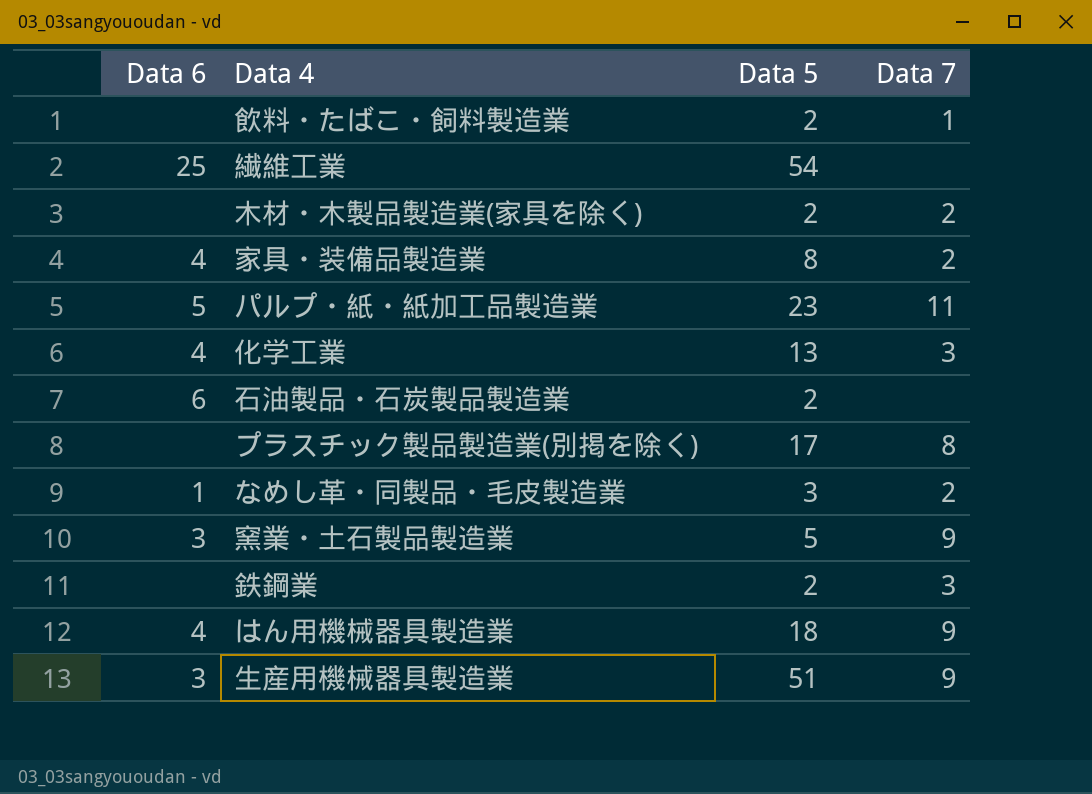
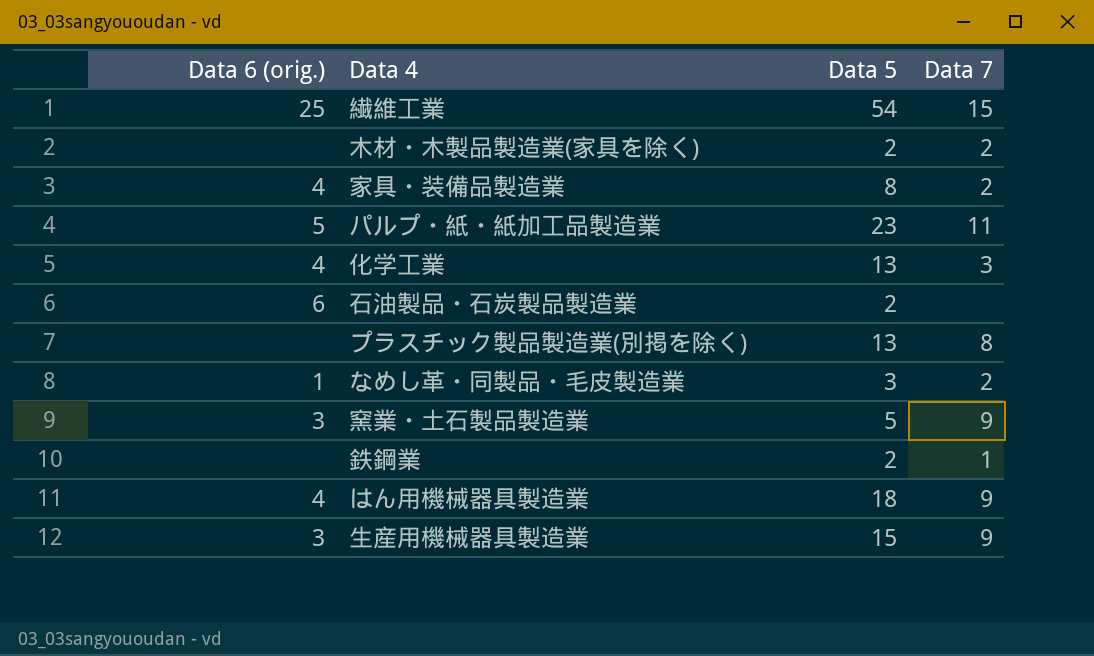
column name: Data 6 -> Data 6 (orig.)
row 飲料・たばこ・飼料製造業: none | 2 | 1 -> none
繊維工業 | Data 7: none -> 15
プラスチック製品製造業(別掲を除く) | Data 5: 17 -> 13
鉄鋼業 | Data 7: 3 -> 1
生産用機械器具製造業 | Data 5: 51 -> 15

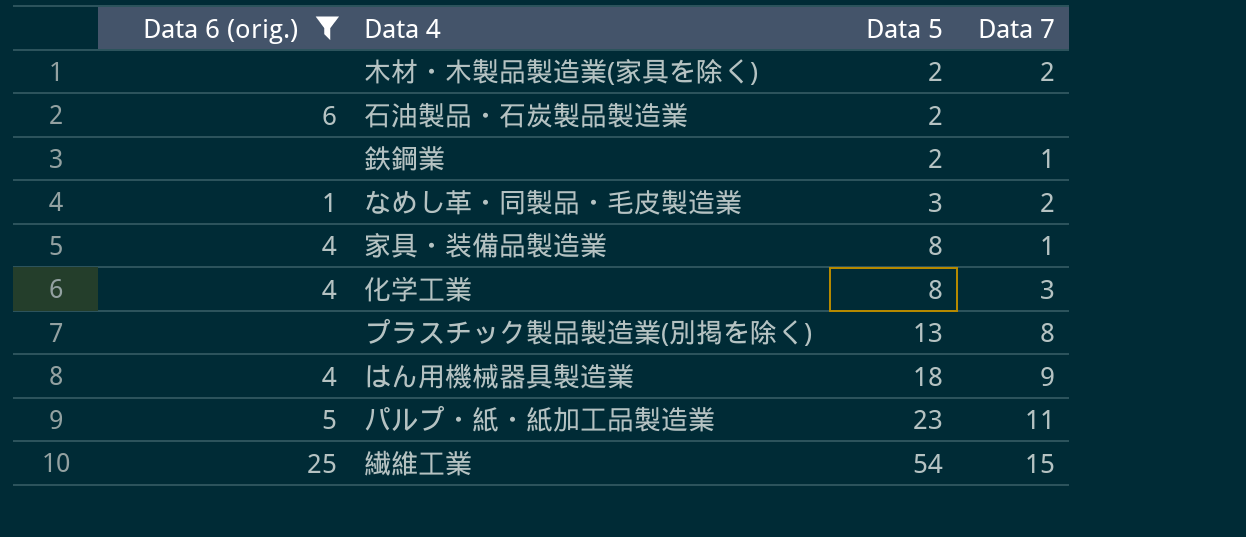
filter: none -> Data 6 (orig.) != 3
row order: none -> Data 5 ascending
家具・装備品製造業 | Data 7: 2 -> 1
化学工業 | Data 5: 13 -> 8

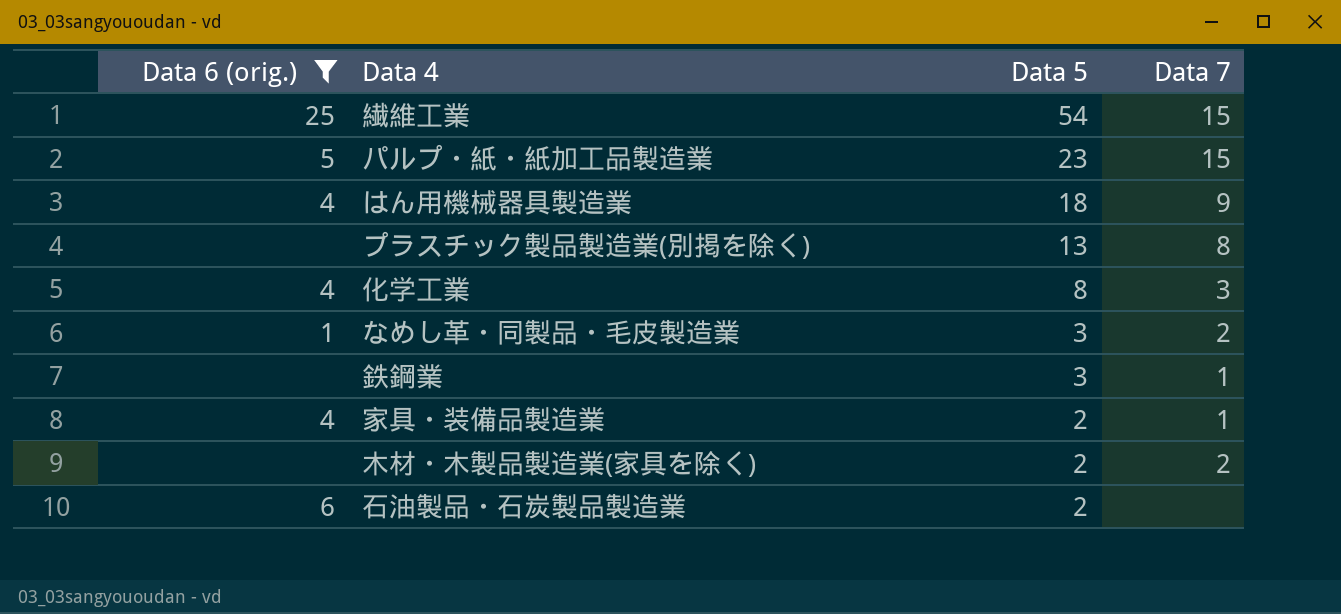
row order: Data 5 ascending -> Data 5 descending
パルプ・紙・紙加工品製造業 | Data 7: 11 -> 15
鉄鋼業 | Data 5: 2 -> 3
家具・装備品製造業 | Data 5: 8 -> 2

